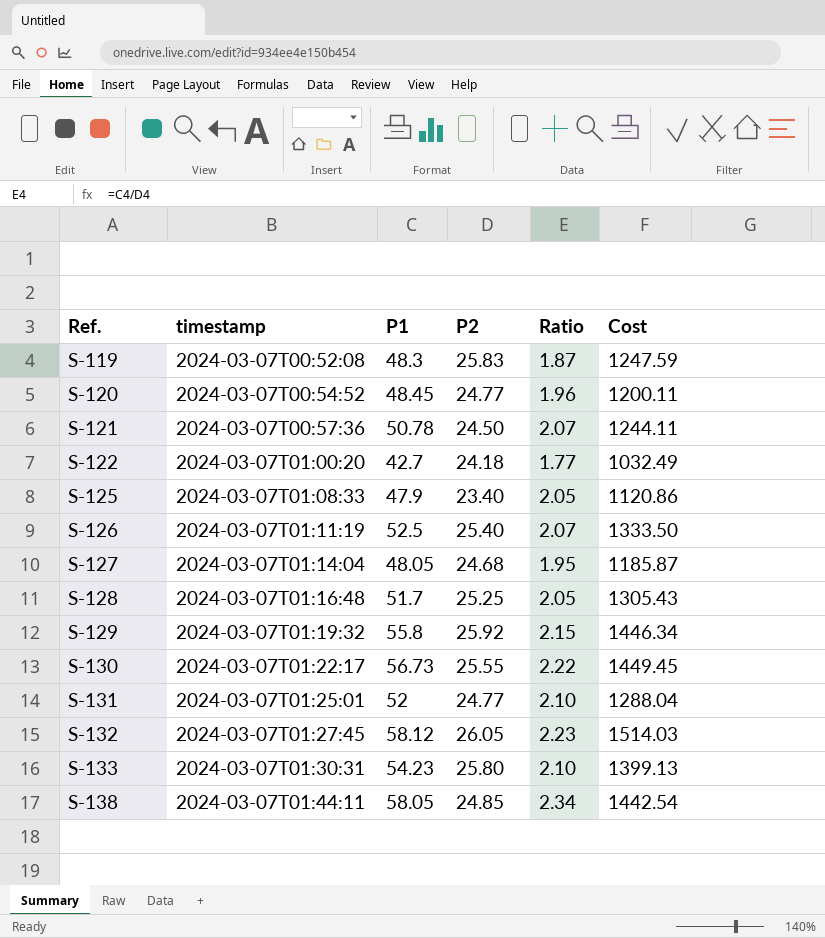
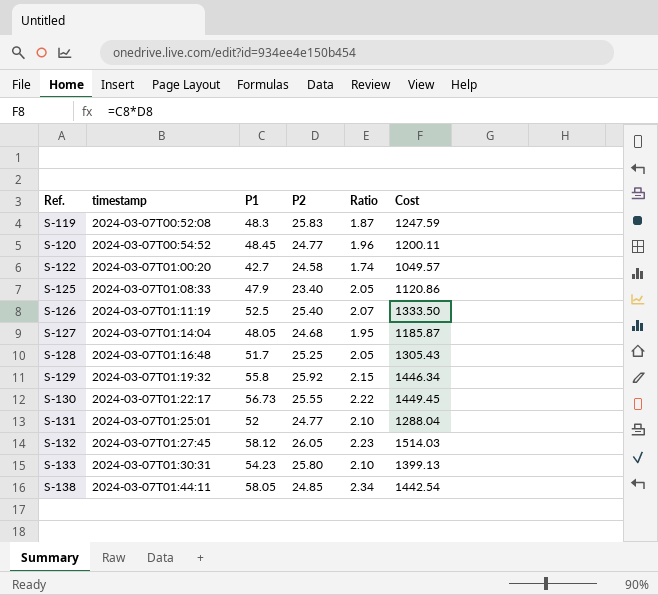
row S-121: 2024-03-07T00:57:36 | 50.78 | 24.50 | 2.07 | 1244.11 -> none
S-122 | P2: 24.18 -> 24.58
S-122 | Ratio: 1.77 -> 1.74
S-122 | Cost: 1032.49 -> 1049.57

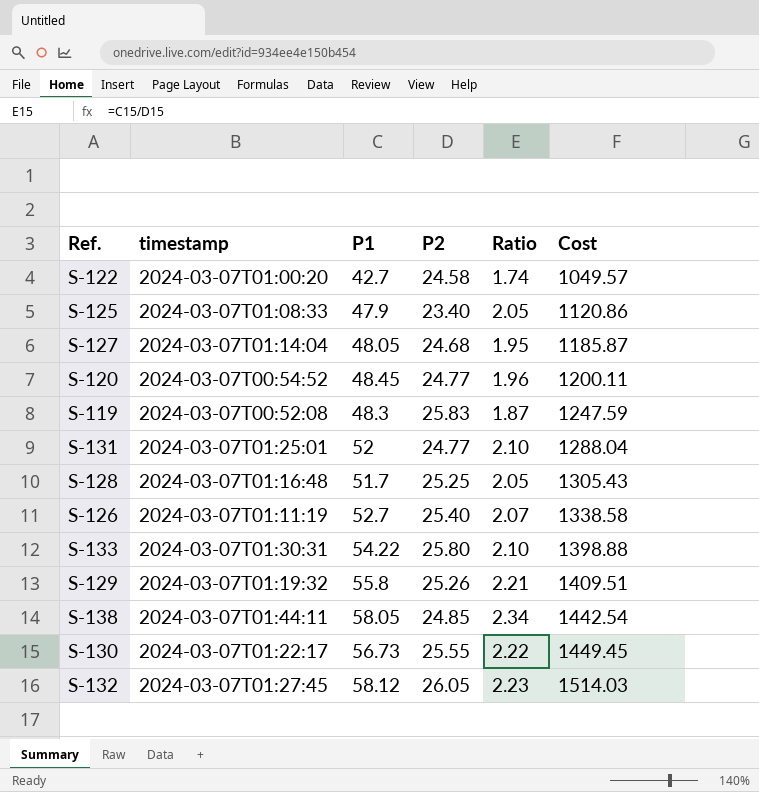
row order: Ref. ascending -> Cost ascending
S-126 | P1: 52.5 -> 52.7
S-126 | Cost: 1333.50 -> 1338.58
S-133 | P1: 54.23 -> 54.22
S-133 | Cost: 1399.13 -> 1398.88
S-129 | P2: 25.92 -> 25.26
S-129 | Ratio: 2.15 -> 2.21
S-129 | Cost: 1446.34 -> 1409.51

